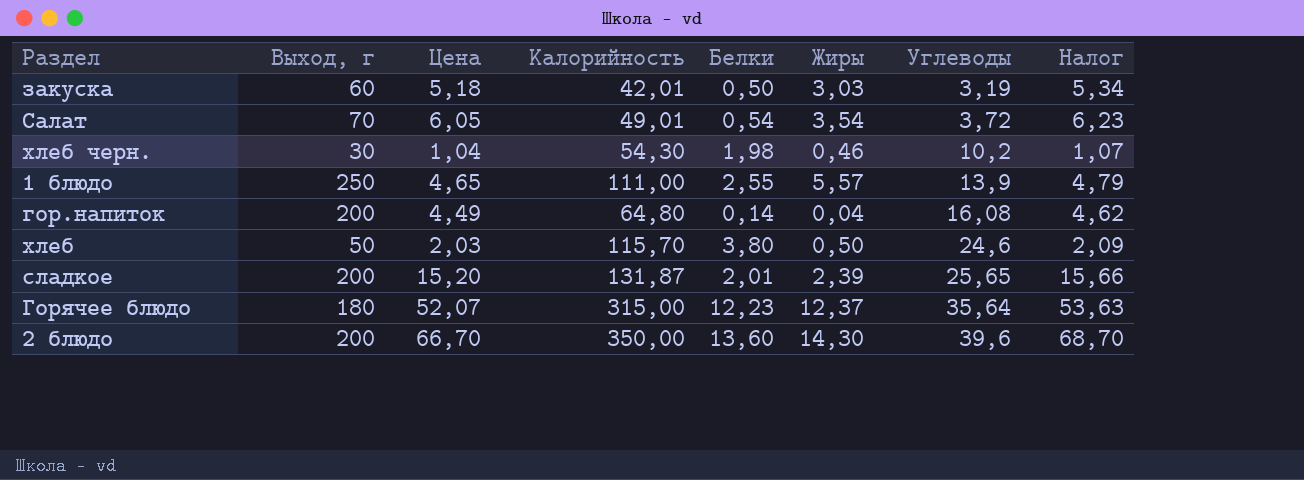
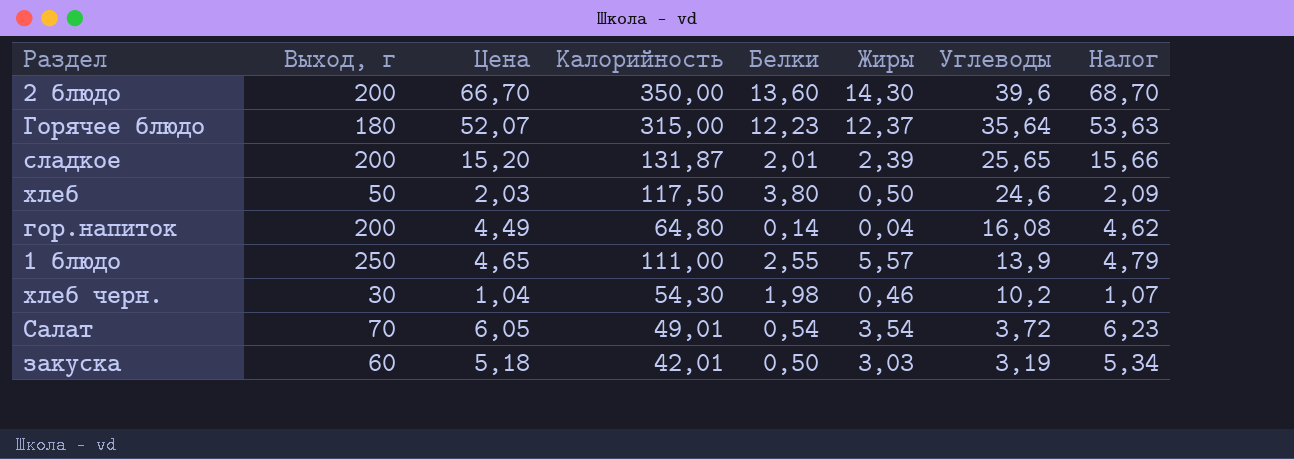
row order: Углеводы ascending -> Углеводы descending
хлеб | Калорийность: 115,70 -> 117,50

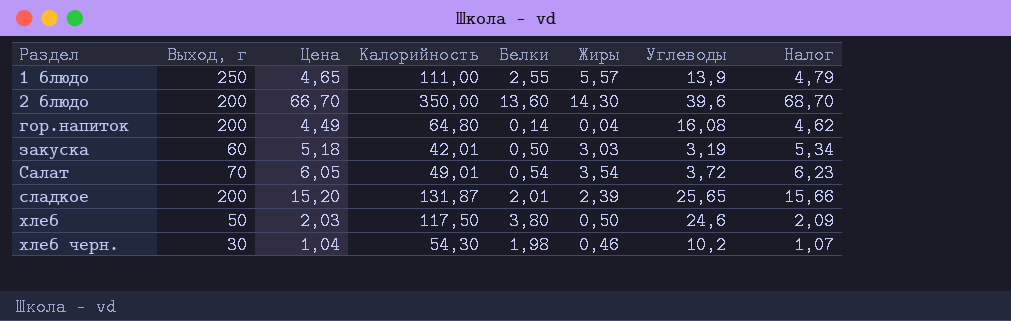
row order: Углеводы descending -> Раздел ascending
row Горячее блюдо: 180 | 52,07 | 315,00 | 12,23 | 12,37 | 35,64 | 53,63 -> none

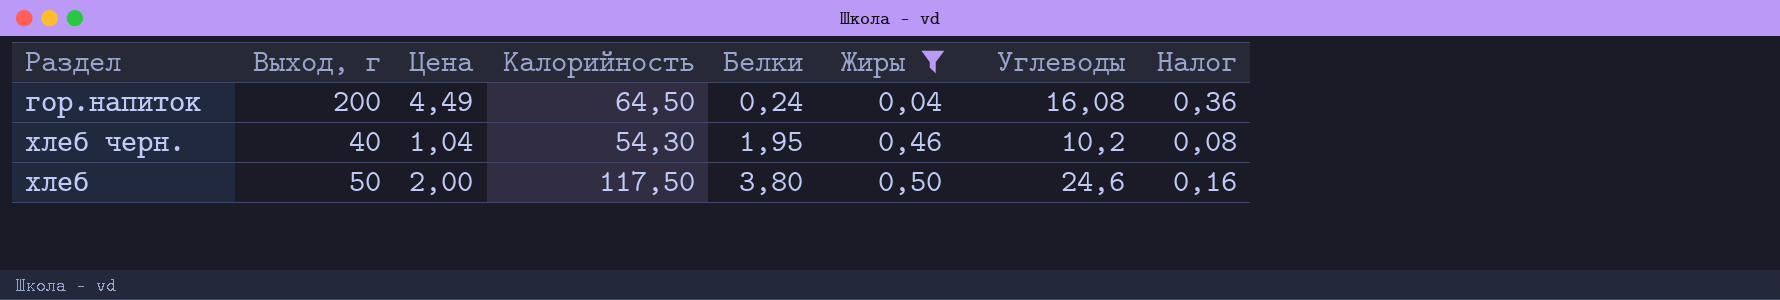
filter: none -> Жиры <= 0,50
row order: Раздел ascending -> Белки ascending
column Налог | formula: [Цена] * 1,03 -> [Цена] * 0,08
гор.напиток | Калорийность: 64,80 -> 64,50
гор.напиток | Белки: 0,14 -> 0,24
хлеб черн. | Выход, г: 30 -> 40
хлеб черн. | Белки: 1,98 -> 1,95
хлеб | Цена: 2,03 -> 2,00

